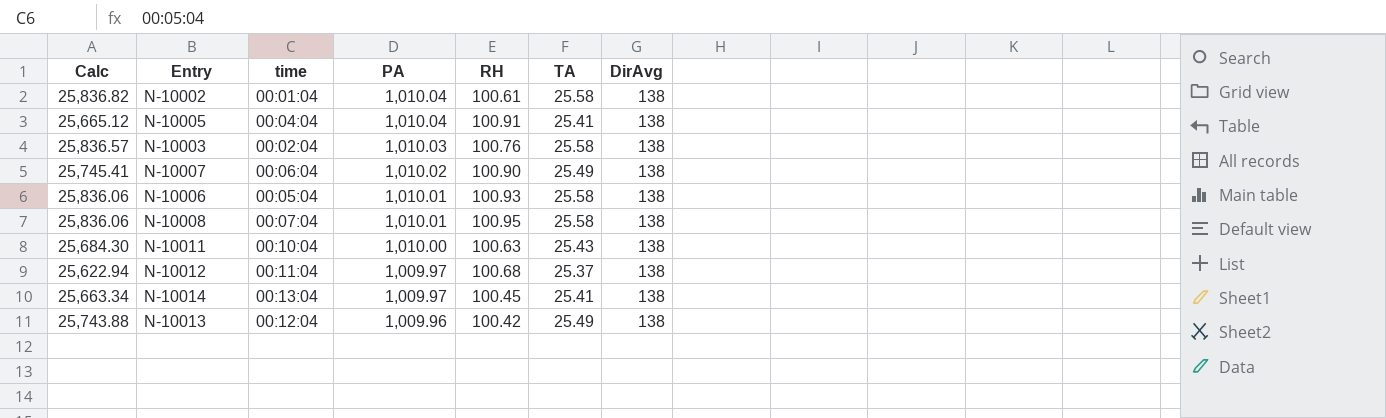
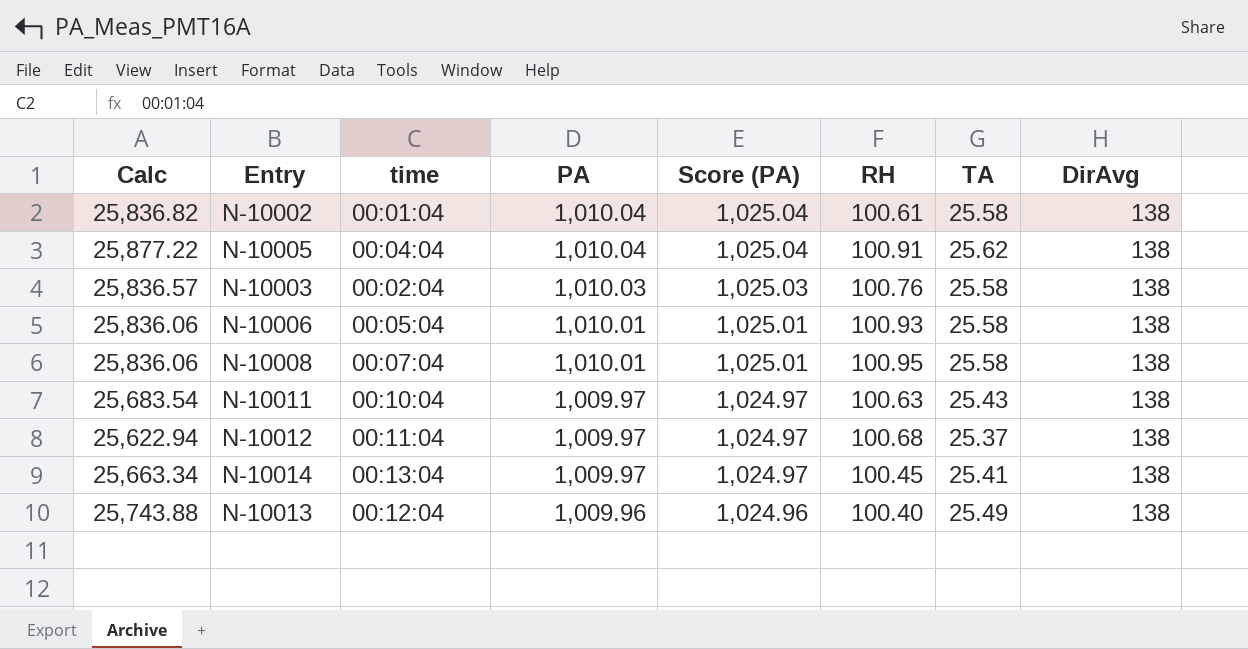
column Score (PA) | formula: none -> [PA] + 15
row N-10007: 25,745.41 | 00:06:04 | 1,010.02 | 100.90 | 25.49 | 138 -> none
N-10005 | Calc: 25,665.12 -> 25,877.22
N-10005 | TA: 25.41 -> 25.62
N-10011 | Calc: 25,684.30 -> 25,683.54
N-10011 | PA: 1,010.00 -> 1,009.97
N-10013 | RH: 100.42 -> 100.40

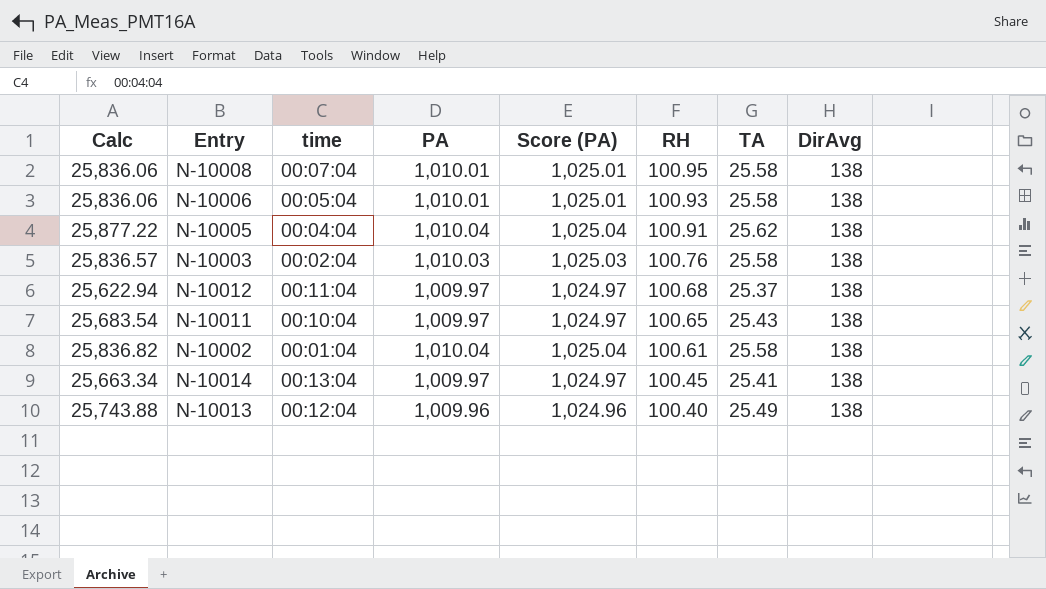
row order: PA descending -> RH descending
N-10011 | RH: 100.63 -> 100.65

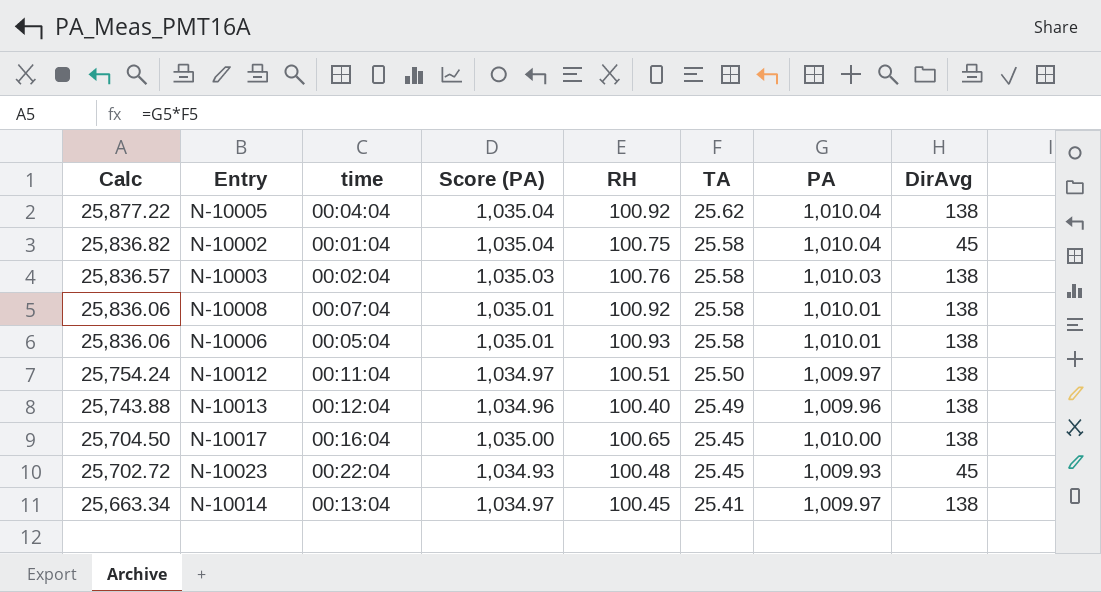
row order: RH descending -> Calc descending
column Score (PA) | formula: [PA] + 15 -> [PA] + 25
column PA | position: 4 -> 7
row N-10011: 25,683.54 | 00:10:04 | 1,009.97 | 1,024.97 | 100.65 | 25.43 | 138 -> none
N-10005 | RH: 100.91 -> 100.92
N-10002 | RH: 100.61 -> 100.75
N-10002 | DirAvg: 138 -> 45
N-10008 | RH: 100.95 -> 100.92
N-10012 | Calc: 25,622.94 -> 25,754.24
N-10012 | RH: 100.68 -> 100.51
N-10012 | TA: 25.37 -> 25.50
row N-10017: none -> 25,704.50 | 00:16:04 | 1,035.00 | 100.65 | 25.45 | 1,010.00 | 138
row N-10023: none -> 25,702.72 | 00:22:04 | 1,034.93 | 100.48 | 25.45 | 1,009.93 | 45

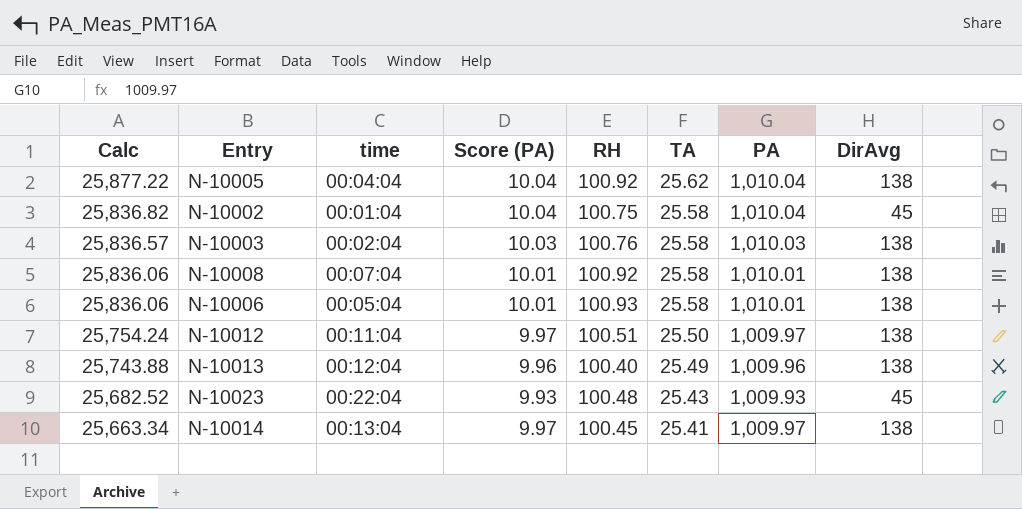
column Score (PA) | formula: [PA] + 25 -> [PA] - 1000
row N-10017: 25,704.50 | 00:16:04 | 1,035.00 | 100.65 | 25.45 | 1,010.00 | 138 -> none
N-10023 | Calc: 25,702.72 -> 25,682.52
N-10023 | TA: 25.45 -> 25.43

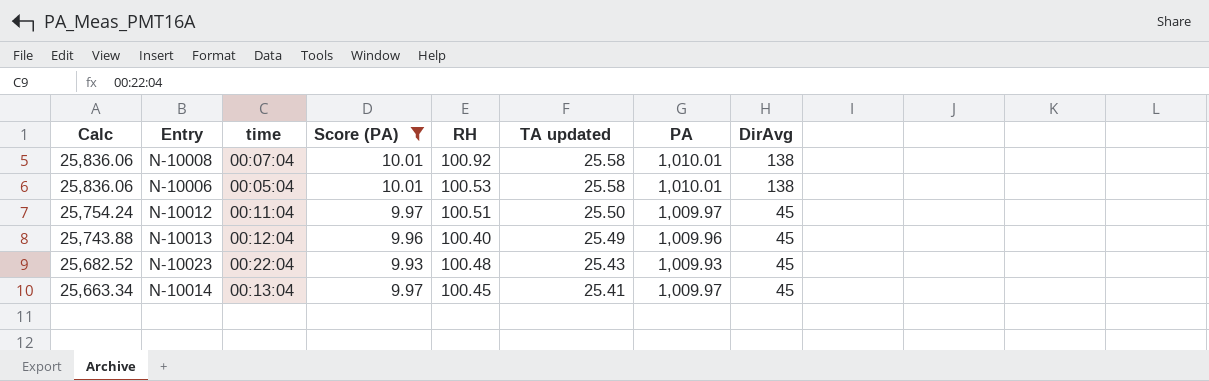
filter: none -> Score (PA) <= 10.01
column name: TA -> TA updated
N-10006 | RH: 100.93 -> 100.53
N-10012 | DirAvg: 138 -> 45
N-10013 | DirAvg: 138 -> 45
N-10014 | DirAvg: 138 -> 45

